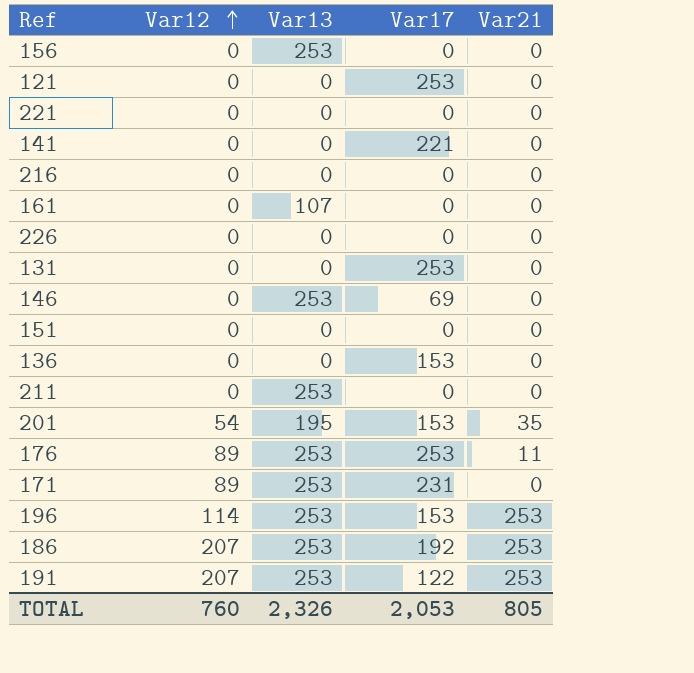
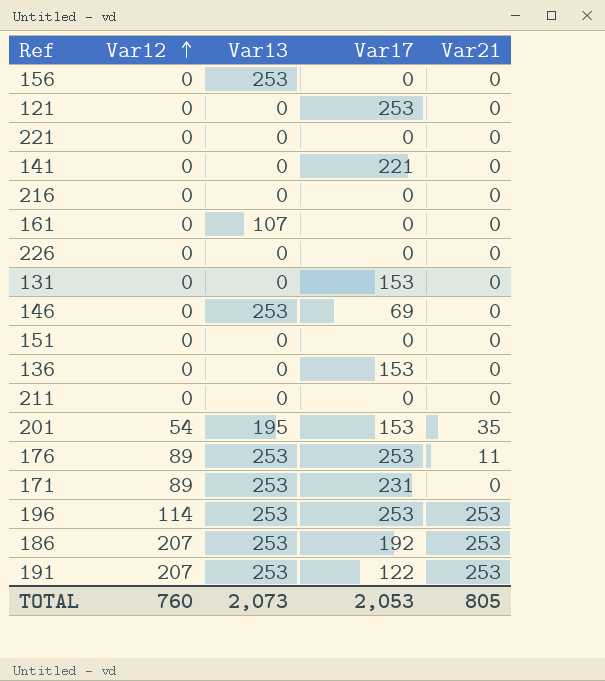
131 | Var17: 253 -> 153
211 | Var13: 253 -> 0
196 | Var17: 153 -> 253
TOTAL | Var13: 2,326 -> 2,073

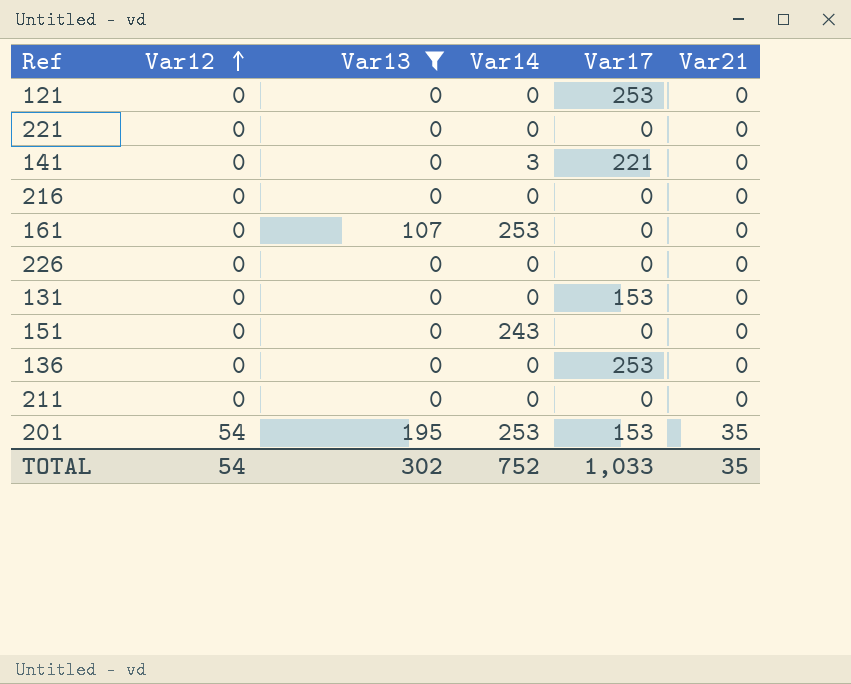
filter: none -> Var13 != 253
column Var14 | position: none -> 4
136 | Var17: 153 -> 253
TOTAL | Var12: 760 -> 54
TOTAL | Var13: 2,073 -> 302
TOTAL | Var17: 2,053 -> 1,033
TOTAL | Var21: 805 -> 35

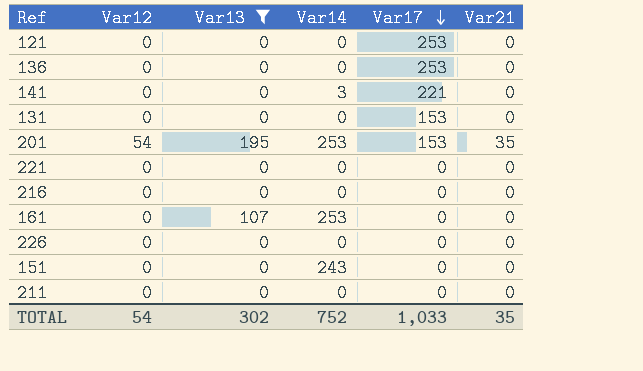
row order: Var12 ascending -> Var17 descending

